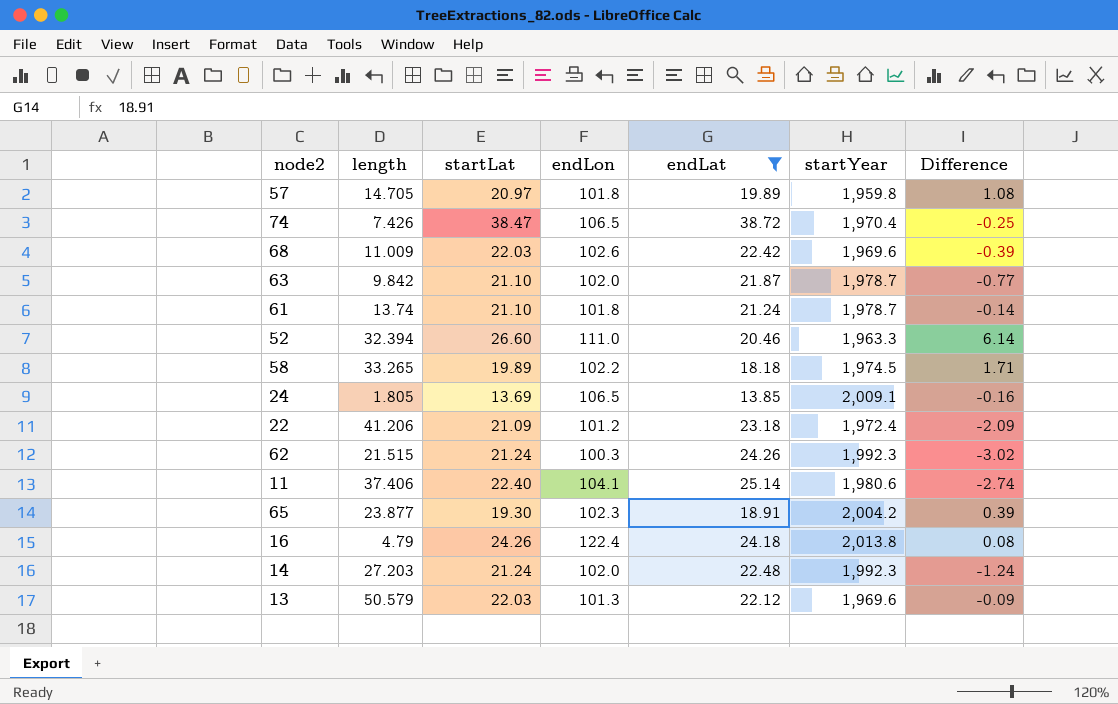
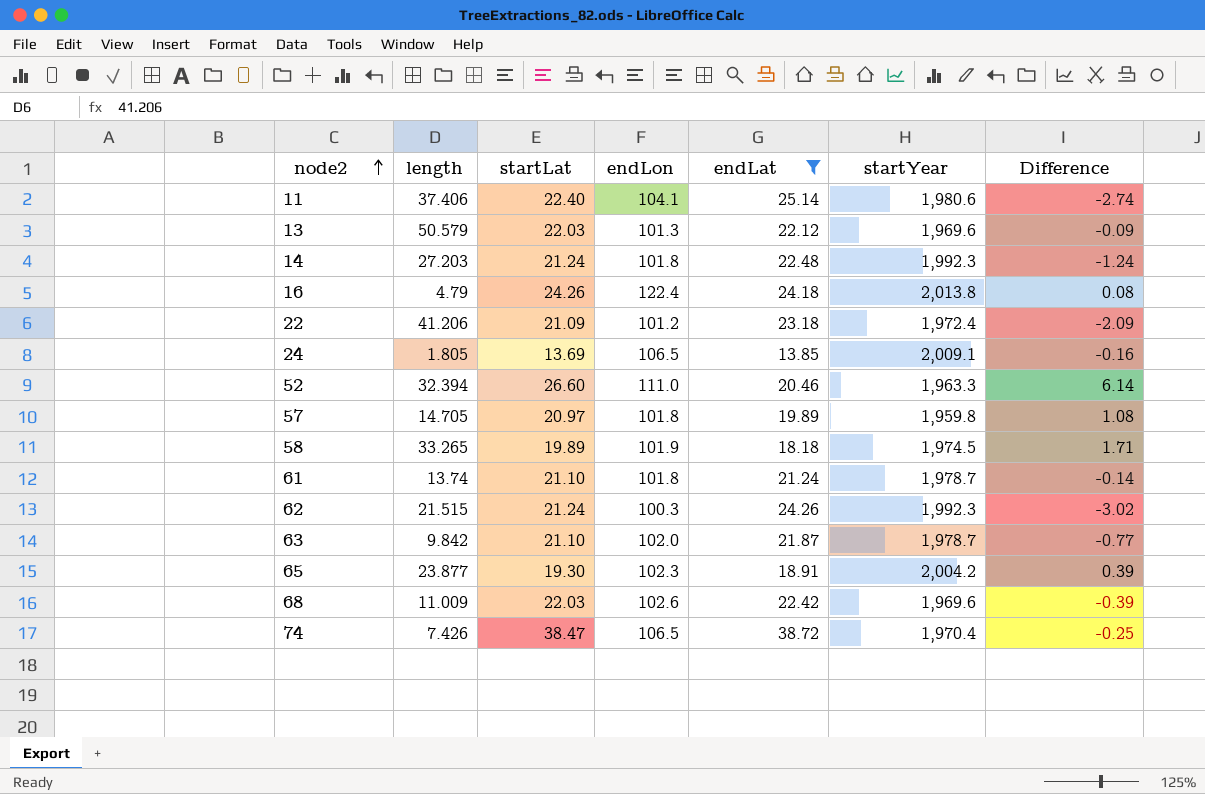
row order: none -> node2 ascending
14 | endLon: 102.0 -> 101.8
58 | endLon: 102.2 -> 101.9

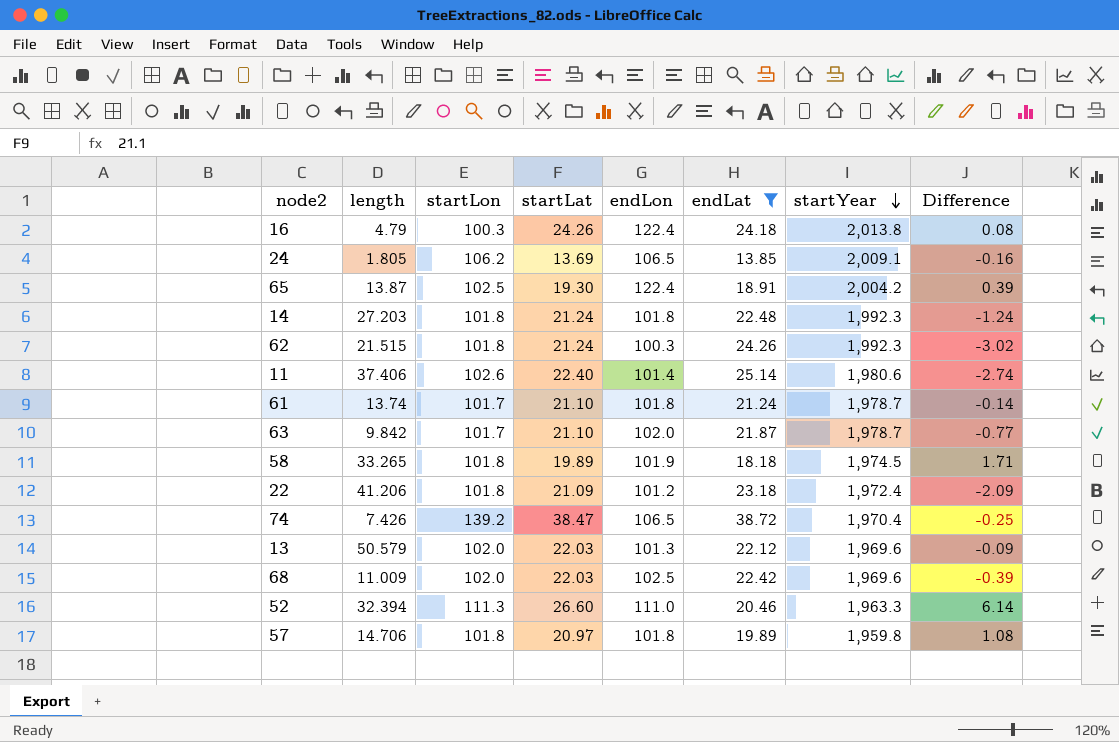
row order: node2 ascending -> startYear descending
column startLon | position: none -> 3
65 | length: 23.877 -> 13.87
65 | endLon: 102.3 -> 122.4
11 | endLon: 104.1 -> 101.4
68 | endLon: 102.6 -> 102.5
57 | length: 14.705 -> 14.706

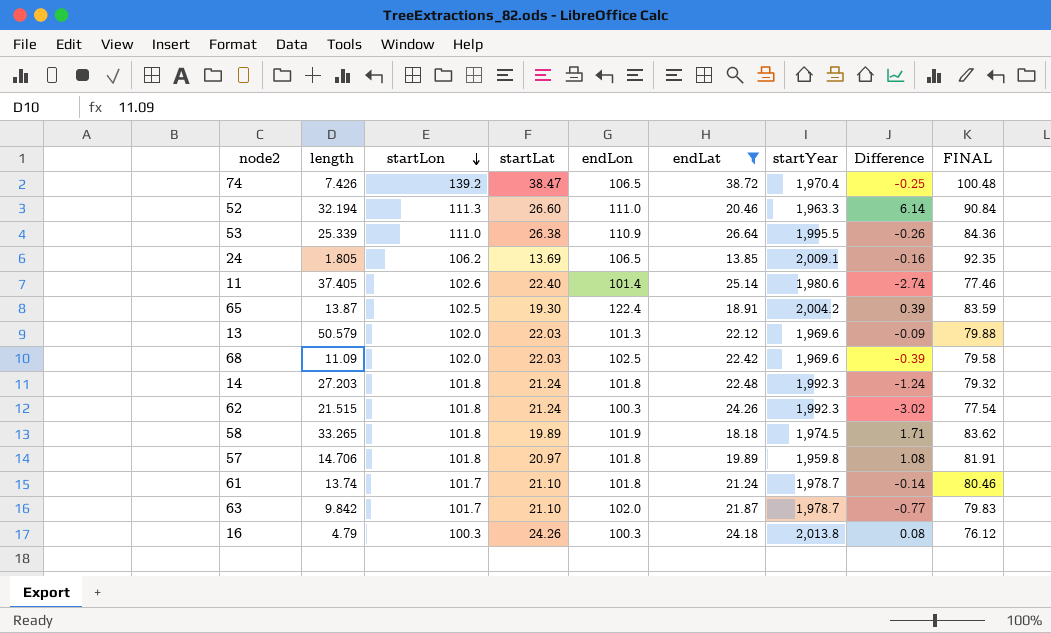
row order: startYear descending -> startLon descending
column FINAL | formula: none -> [startLon] - [endLat]
row 22: 41.206 | 101.8 | 21.09 | 101.2 | 23.18 | 1,972.4 | -2.09 -> none
52 | length: 32.394 -> 32.194
row 53: none -> 25.339 | 111.0 | 26.38 | 110.9 | 26.64 | 1,995.5 | -0.26 | 84.36
11 | length: 37.406 -> 37.405
68 | length: 11.009 -> 11.09
16 | endLon: 122.4 -> 100.3

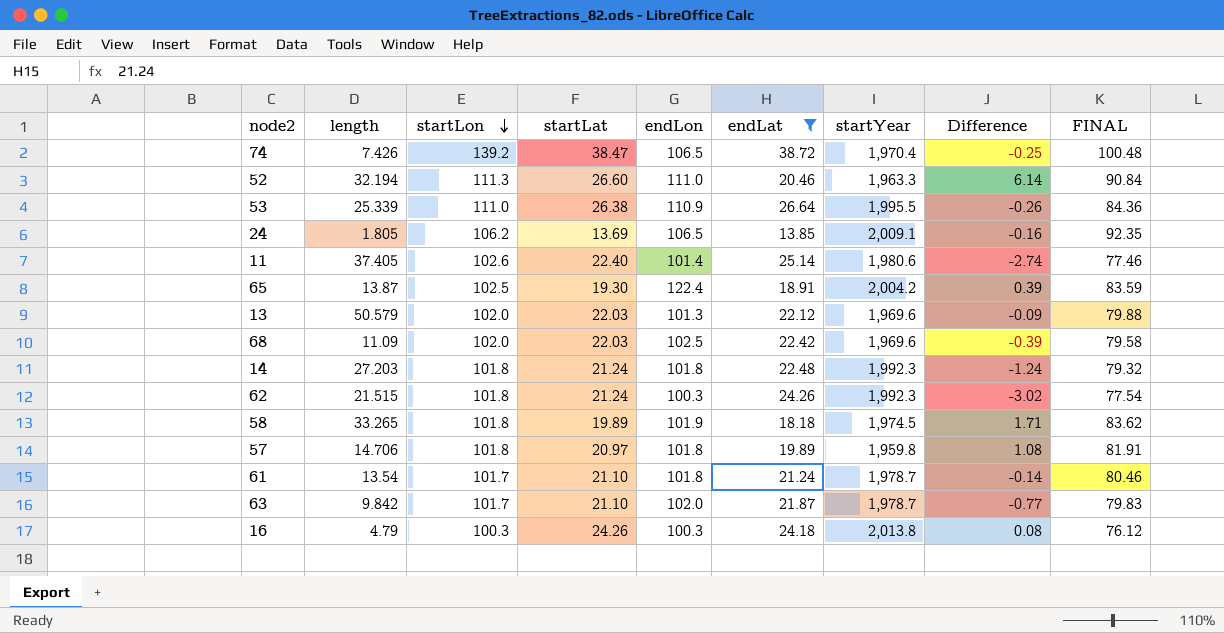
61 | length: 13.74 -> 13.54

